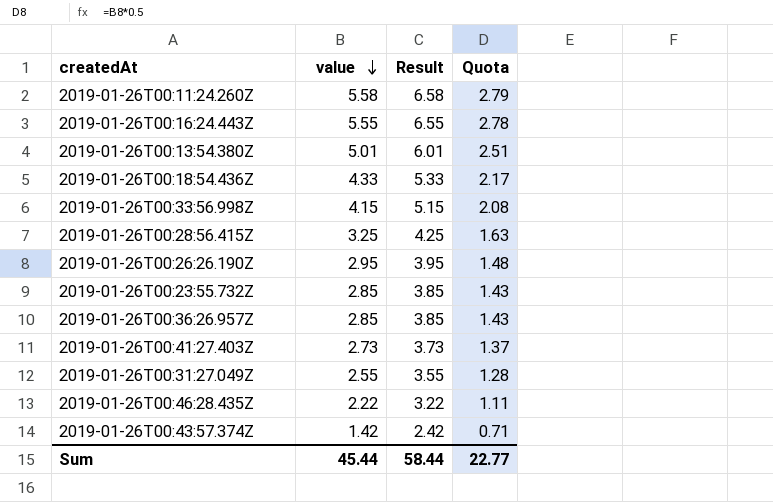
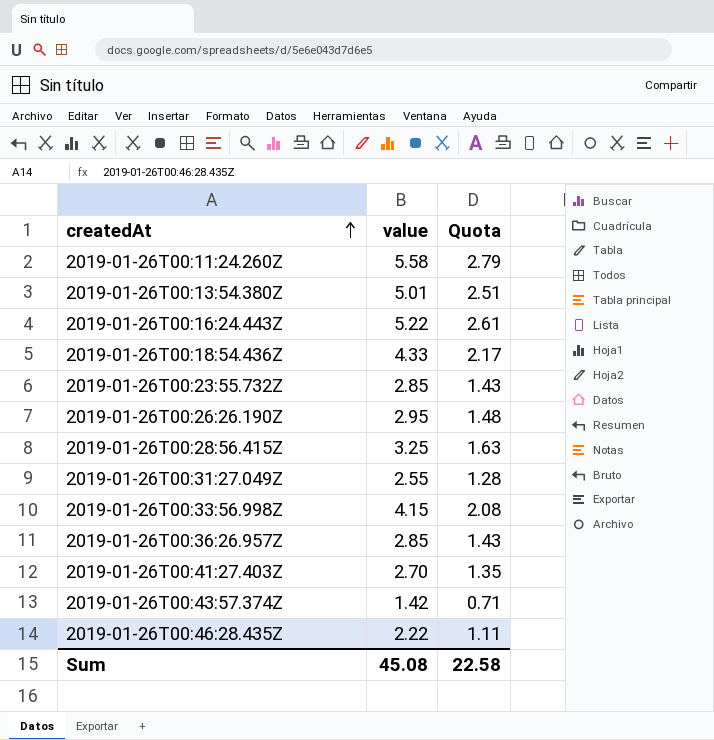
row order: value descending -> createdAt ascending
column Result | formula: [value] + 1 -> none
2019-01-26T00:16:24.443Z | value: 5.55 -> 5.22
2019-01-26T00:16:24.443Z | Quota: 2.78 -> 2.61
2019-01-26T00:41:27.403Z | value: 2.73 -> 2.70
2019-01-26T00:41:27.403Z | Quota: 1.37 -> 1.35
Sum | value: 45.44 -> 45.08
Sum | Quota: 22.77 -> 22.58

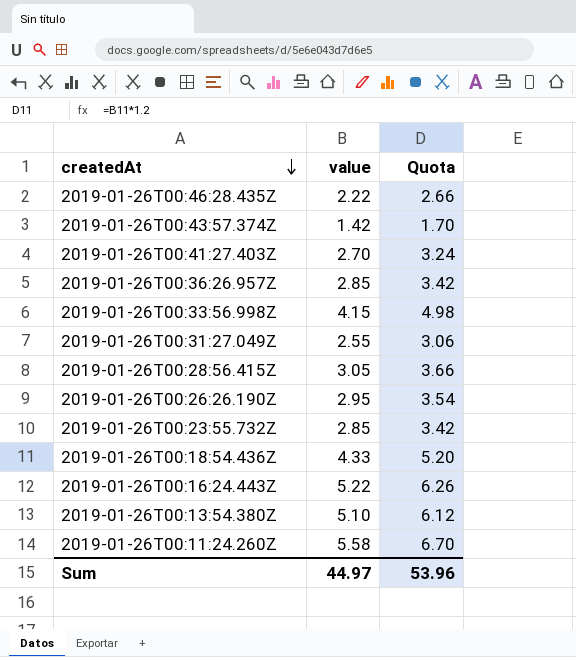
row order: createdAt ascending -> createdAt descending
column Quota | formula: [value] * 0.5 -> [value] * 1.2
2019-01-26T00:28:56.415Z | value: 3.25 -> 3.05
2019-01-26T00:13:54.380Z | value: 5.01 -> 5.10
Sum | value: 45.08 -> 44.97
Sum | Quota: 22.58 -> 53.96

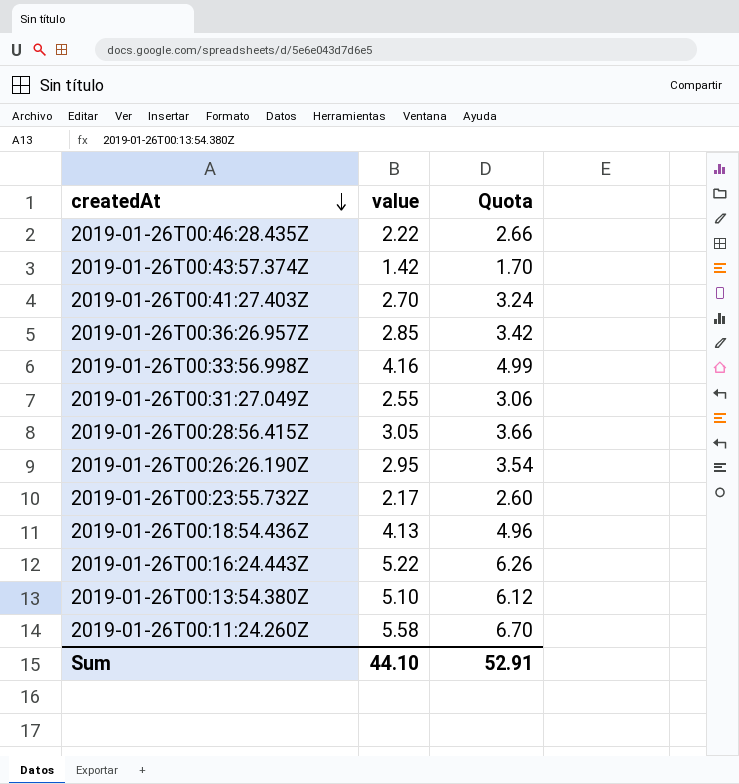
2019-01-26T00:33:56.998Z | value: 4.15 -> 4.16
2019-01-26T00:33:56.998Z | Quota: 4.98 -> 4.99
2019-01-26T00:23:55.732Z | value: 2.85 -> 2.17
2019-01-26T00:23:55.732Z | Quota: 3.42 -> 2.60
2019-01-26T00:18:54.436Z | value: 4.33 -> 4.13
2019-01-26T00:18:54.436Z | Quota: 5.20 -> 4.96
Sum | value: 44.97 -> 44.10
Sum | Quota: 53.96 -> 52.91

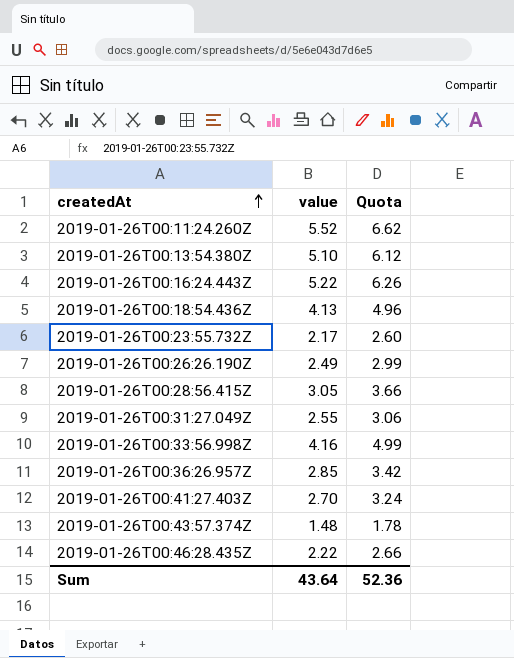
row order: createdAt descending -> createdAt ascending
2019-01-26T00:11:24.260Z | value: 5.58 -> 5.52
2019-01-26T00:11:24.260Z | Quota: 6.70 -> 6.62
2019-01-26T00:26:26.190Z | value: 2.95 -> 2.49
2019-01-26T00:26:26.190Z | Quota: 3.54 -> 2.99
2019-01-26T00:43:57.374Z | value: 1.42 -> 1.48
2019-01-26T00:43:57.374Z | Quota: 1.70 -> 1.78
Sum | value: 44.10 -> 43.64
Sum | Quota: 52.91 -> 52.36

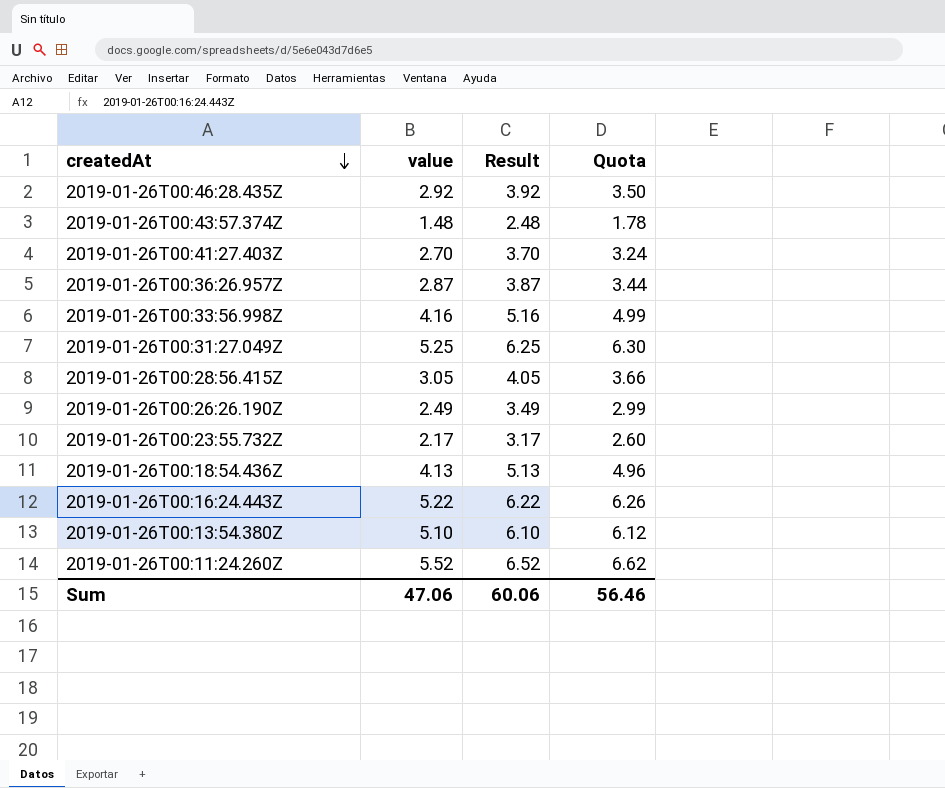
row order: createdAt ascending -> createdAt descending
column Result | formula: none -> [value] + 1
2019-01-26T00:46:28.435Z | value: 2.22 -> 2.92
2019-01-26T00:46:28.435Z | Quota: 2.66 -> 3.50
2019-01-26T00:36:26.957Z | value: 2.85 -> 2.87
2019-01-26T00:36:26.957Z | Quota: 3.42 -> 3.44
2019-01-26T00:31:27.049Z | value: 2.55 -> 5.25
2019-01-26T00:31:27.049Z | Quota: 3.06 -> 6.30
Sum | value: 43.64 -> 47.06
Sum | Quota: 52.36 -> 56.46

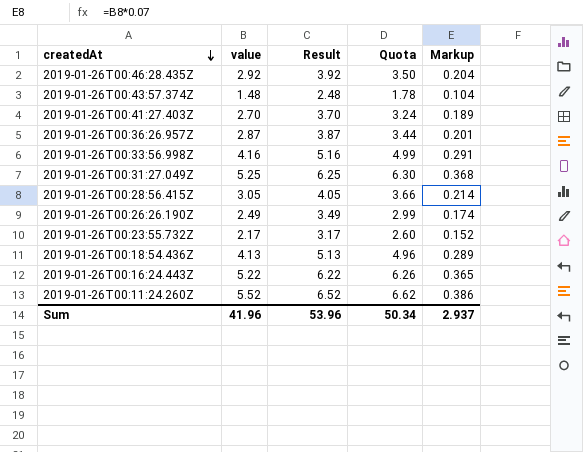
column Markup | formula: none -> [value] * 0.07
row 2019-01-26T00:13:54.380Z: 5.10 | 6.10 | 6.12 -> none
Sum | value: 47.06 -> 41.96
Sum | Result: 60.06 -> 53.96
Sum | Quota: 56.46 -> 50.34

